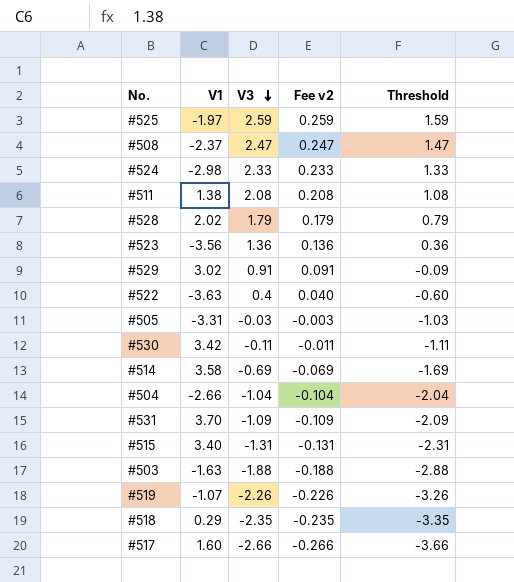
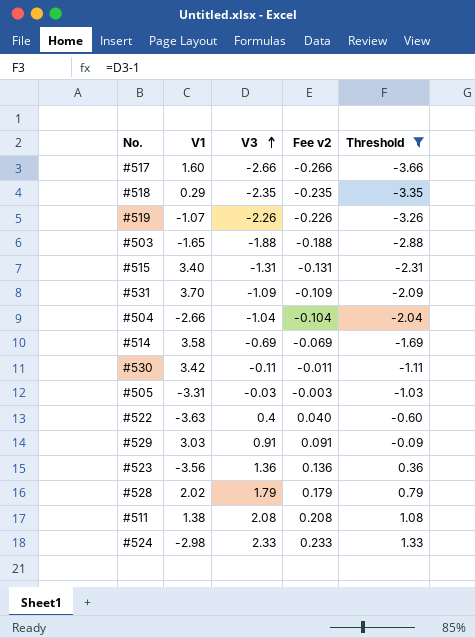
filter: none -> Threshold <= 1.33
row order: V3 descending -> V3 ascending
#503 | V1: -1.63 -> -1.65
#529 | V1: 3.02 -> 3.03

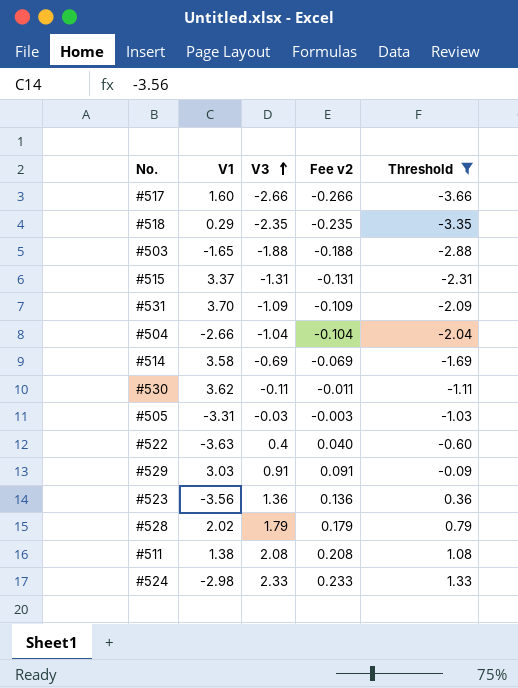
row #519: -1.07 | -2.26 | -0.226 | -3.26 -> none
#515 | V1: 3.40 -> 3.37
#530 | V1: 3.42 -> 3.62

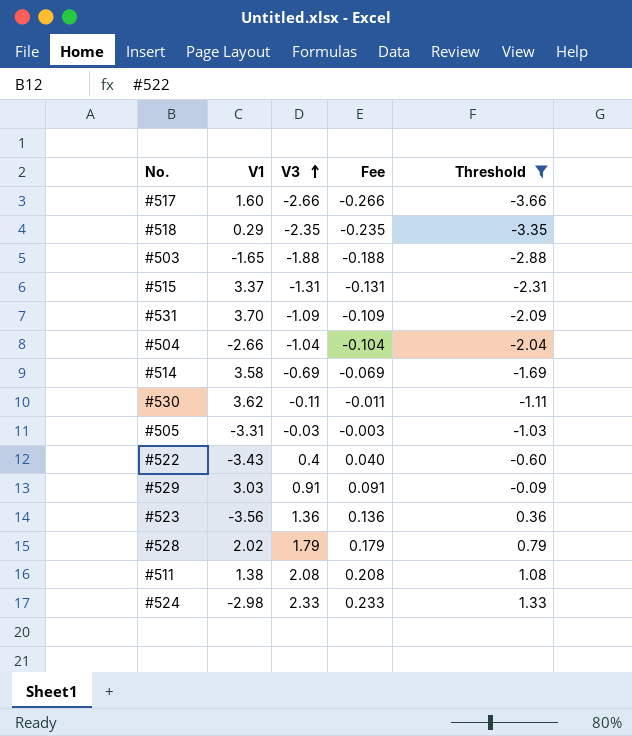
column name: Fee v2 -> Fee
#522 | V1: -3.63 -> -3.43

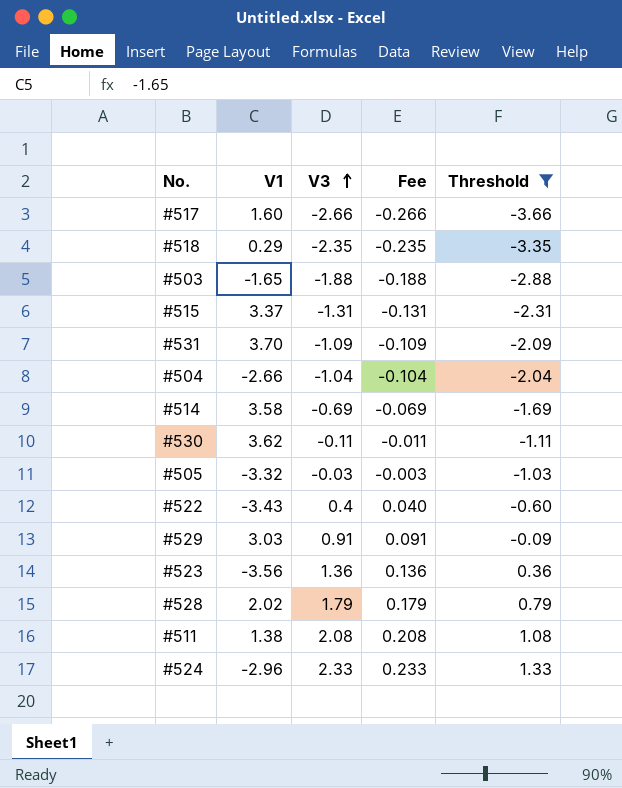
#505 | V1: -3.31 -> -3.32
#524 | V1: -2.98 -> -2.96

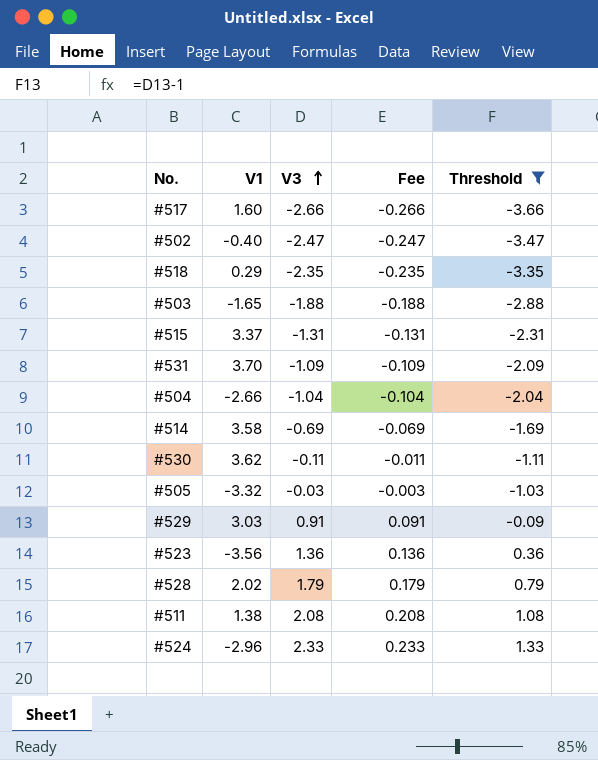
row #522: -3.43 | 0.4 | 0.040 | -0.60 -> none
row #502: none -> -0.40 | -2.47 | -0.247 | -3.47

